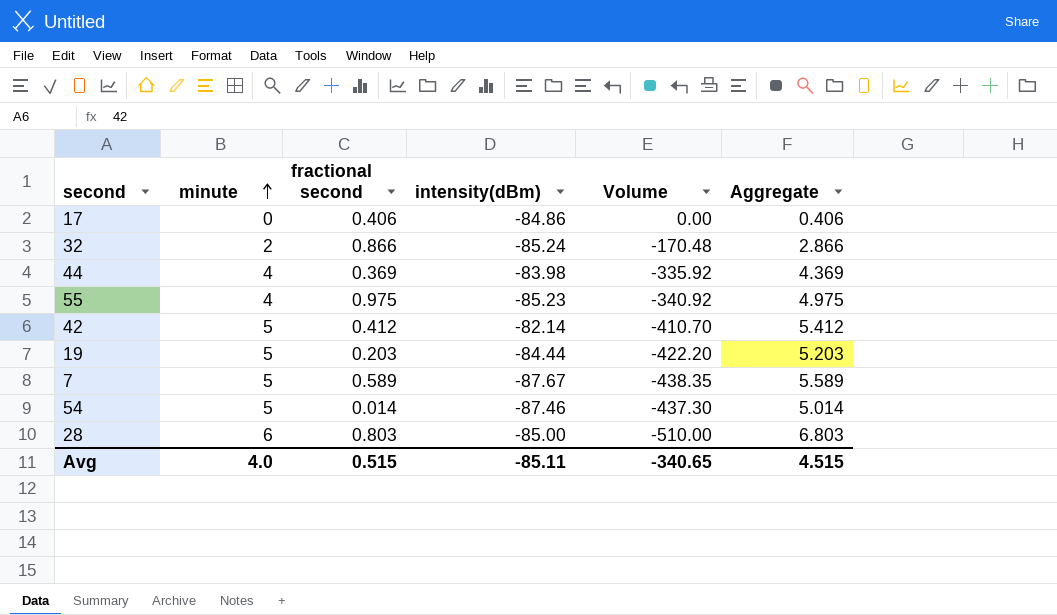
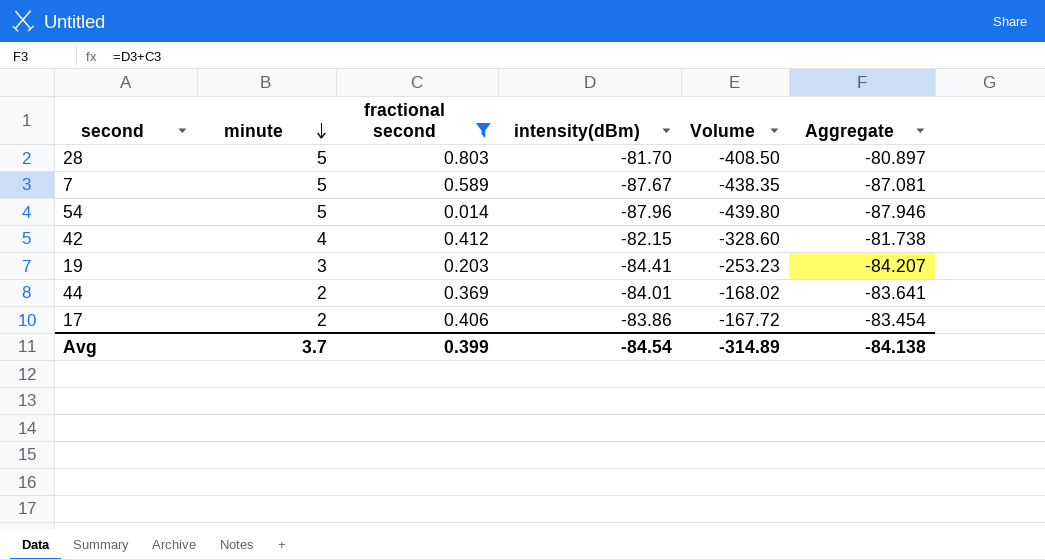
filter: none -> fractional second <= 0.803
row order: minute ascending -> minute descending
column Aggregate | formula: [minute] + [fractional second] -> [fractional second] + [intensity(dBm)]
28 | minute: 6 -> 5
28 | intensity(dBm): -85.00 -> -81.70
28 | Volume: -510.00 -> -408.50
54 | intensity(dBm): -87.46 -> -87.96
54 | Volume: -437.30 -> -439.80
42 | minute: 5 -> 4
42 | intensity(dBm): -82.14 -> -82.15
42 | Volume: -410.70 -> -328.60
19 | minute: 5 -> 3
19 | intensity(dBm): -84.44 -> -84.41
19 | Volume: -422.20 -> -253.23
44 | minute: 4 -> 2
44 | intensity(dBm): -83.98 -> -84.01
44 | Volume: -335.92 -> -168.02
17 | minute: 0 -> 2
17 | intensity(dBm): -84.86 -> -83.86
17 | Volume: 0.00 -> -167.72
Avg | minute: 4.0 -> 3.7
Avg | fractional second: 0.515 -> 0.399
Avg | intensity(dBm): -85.11 -> -84.54
Avg | Volume: -340.65 -> -314.89
Avg | Aggregate: 4.515 -> -84.138

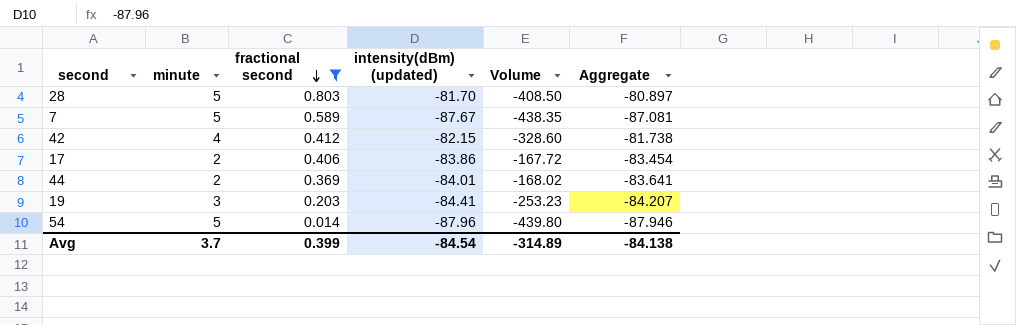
row order: minute descending -> fractional second descending
column name: intensity(dBm) -> intensity(dBm) (updated)

